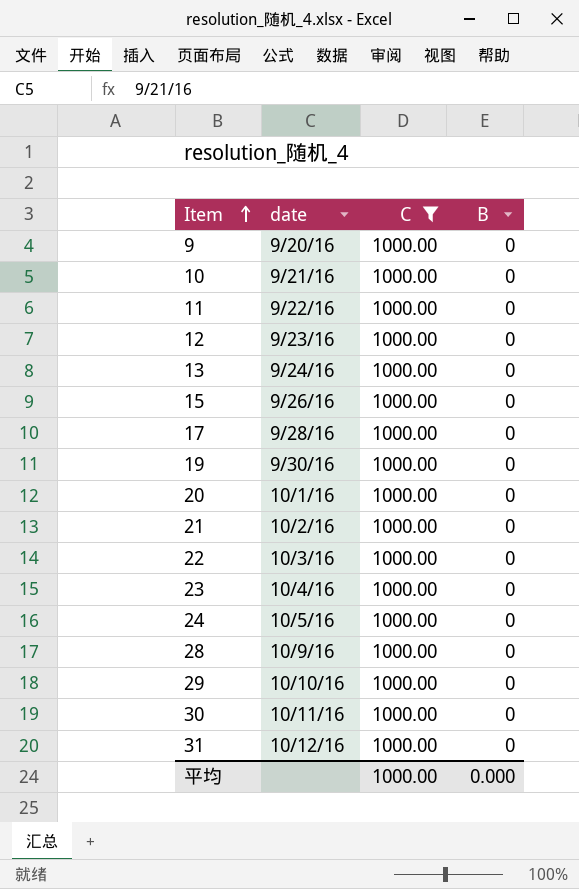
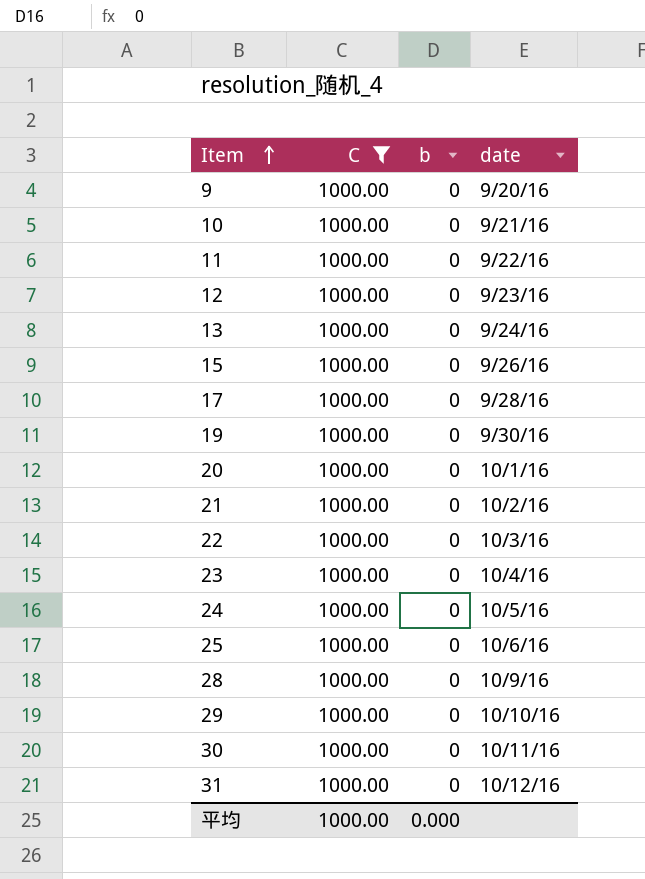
column name: B -> b
column date | position: 2 -> 4
row 25: none -> 1000.00 | 0 | 10/6/16

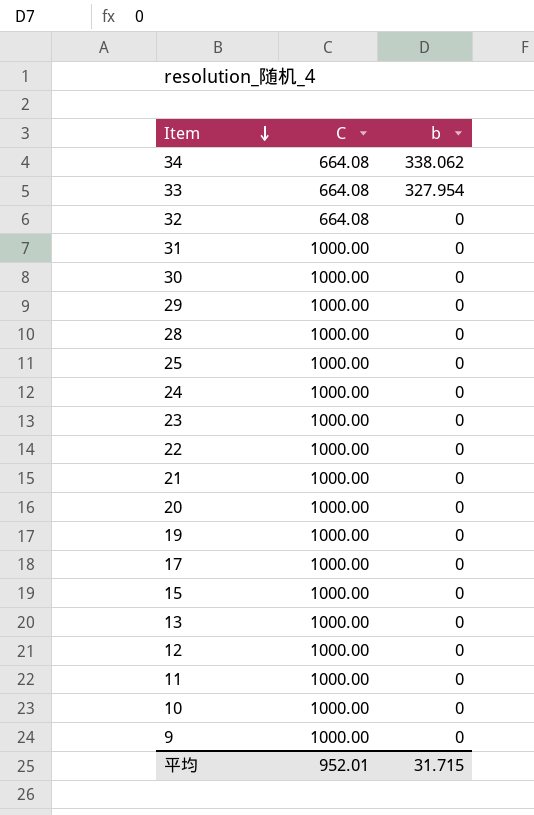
filter: C = 1000.00 -> none
row order: Item ascending -> Item descending
column date | position: 4 -> none
平均 | C: 1000.00 -> 952.01
平均 | b: 0.000 -> 31.715

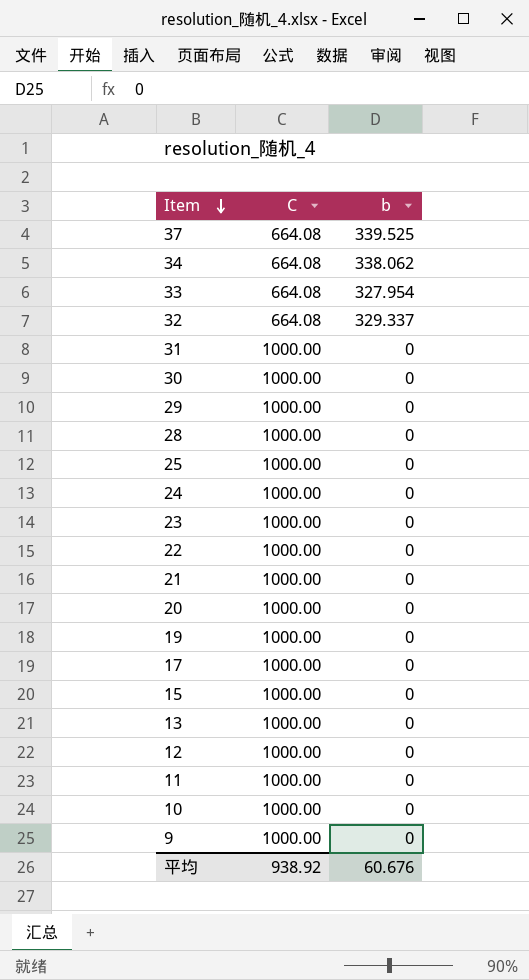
row 37: none -> 664.08 | 339.525
32 | b: 0 -> 329.337
平均 | C: 952.01 -> 938.92
平均 | b: 31.715 -> 60.676

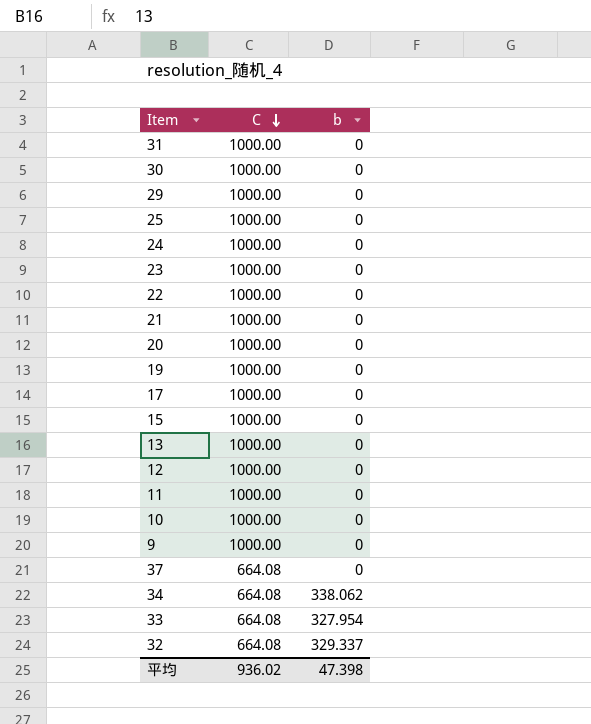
row order: Item descending -> C descending
row 28: 1000.00 | 0 -> none
37 | b: 339.525 -> 0
平均 | C: 938.92 -> 936.02
平均 | b: 60.676 -> 47.398

